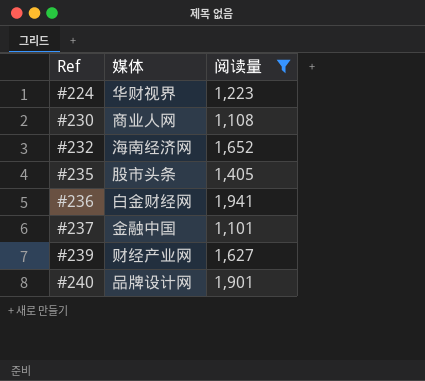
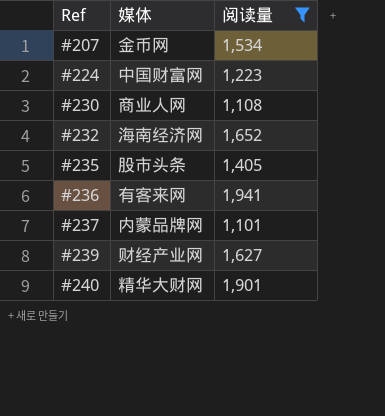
row #207: none -> 金币网 | 1,534
#224 | 媒体: 华财视界 -> 中国财富网
#236 | 媒体: 白金财经网 -> 有客来网
#237 | 媒体: 金融中国 -> 内蒙品牌网
#240 | 媒体: 品牌设计网 -> 精华大财网

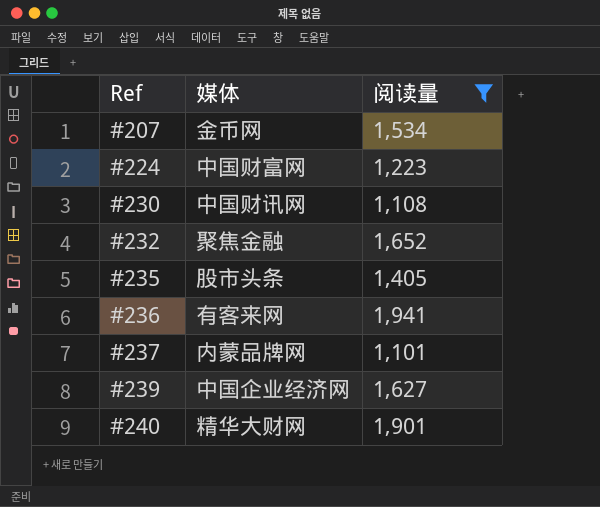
#230 | 媒体: 商业人网 -> 中国财讯网
#232 | 媒体: 海南经济网 -> 聚焦金融
#239 | 媒体: 财经产业网 -> 中国企业经济网

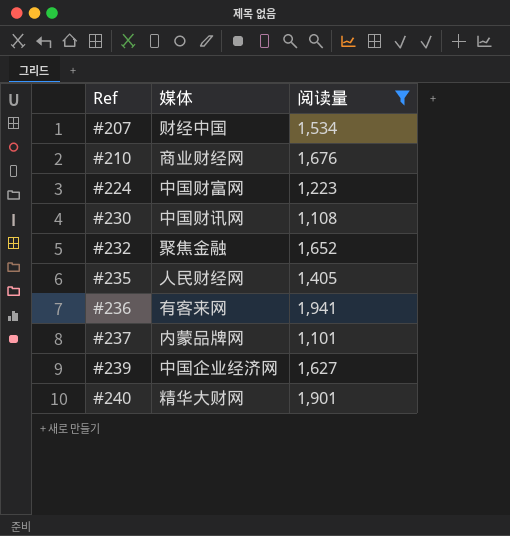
#207 | 媒体: 金币网 -> 财经中国
row #210: none -> 商业财经网 | 1,676
#235 | 媒体: 股市头条 -> 人民财经网

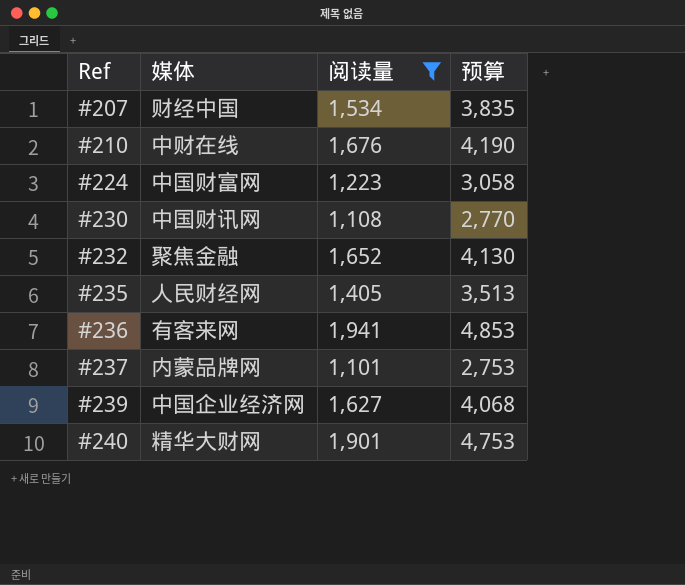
column 预算 | formula: none -> [阅读量] * 2.5
#210 | 媒体: 商业财经网 -> 中财在线

